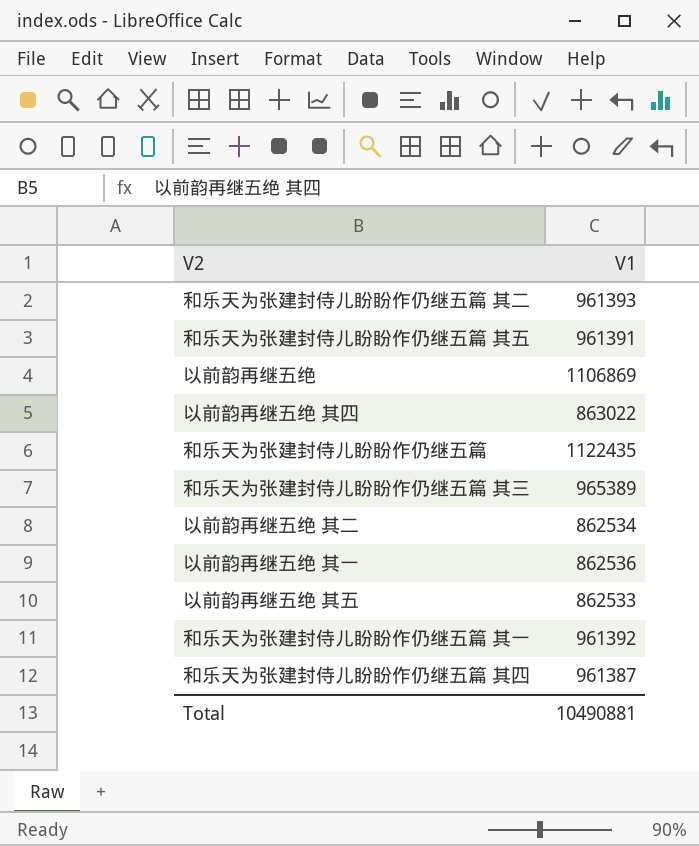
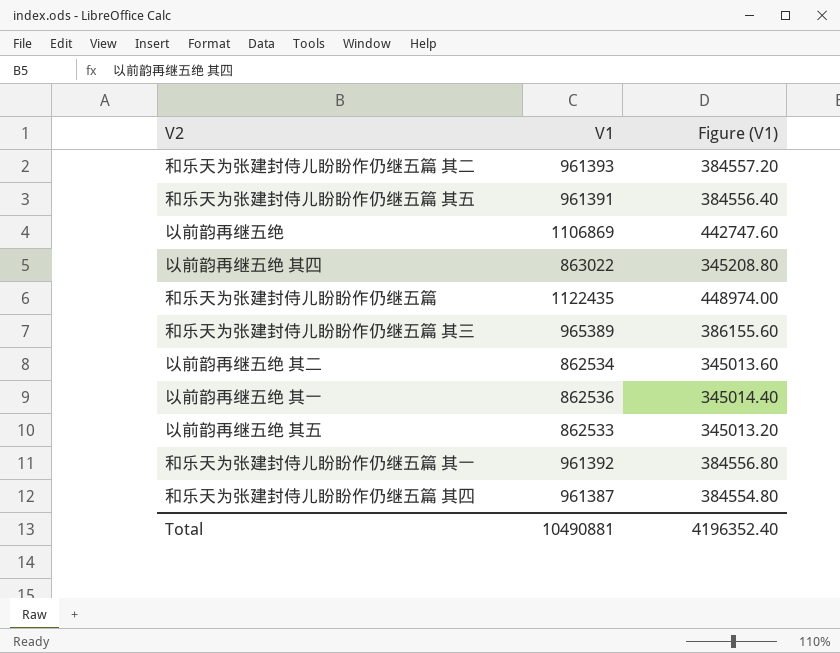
column Figure (V1) | formula: none -> [V1] * 0.4

